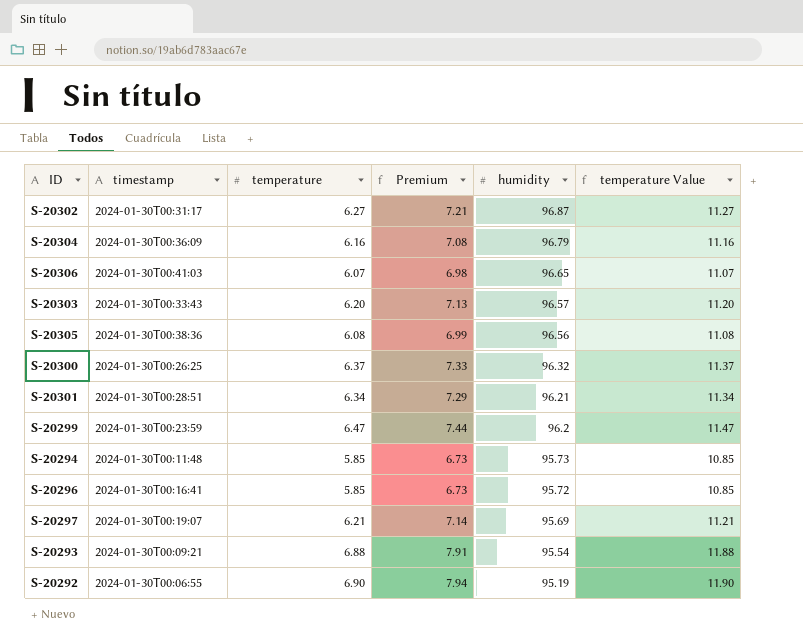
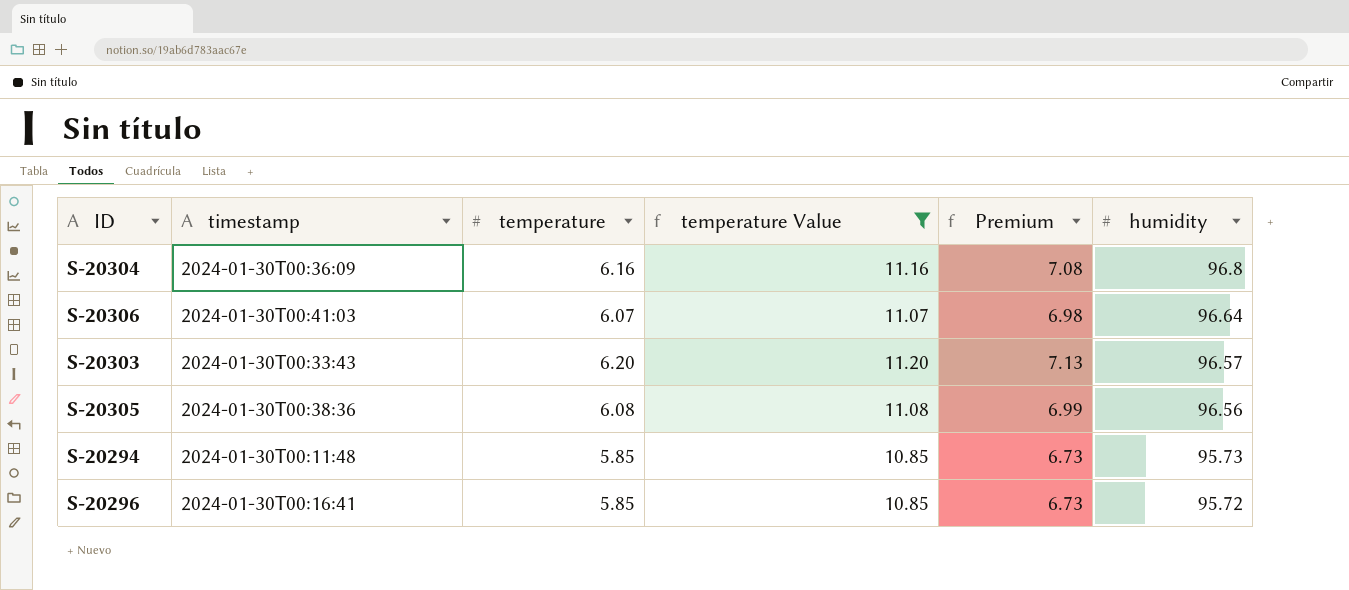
filter: none -> temperature Value <= 11.20
column temperature Value | position: 6 -> 4
S-20304 | humidity: 96.79 -> 96.8
S-20306 | humidity: 96.65 -> 96.64

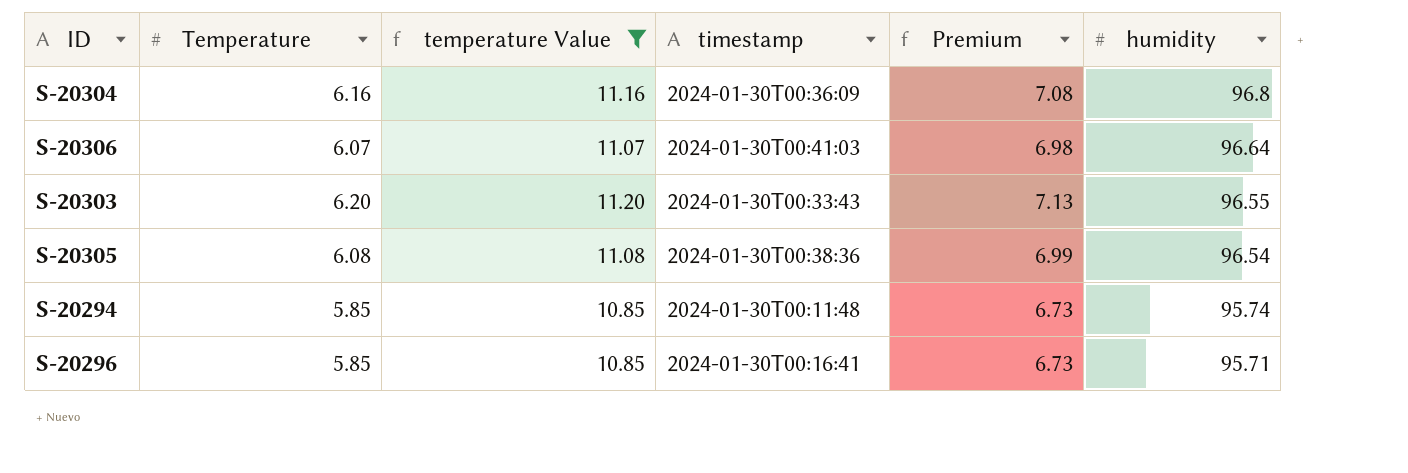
column name: temperature -> Temperature
column timestamp | position: 2 -> 4
S-20303 | humidity: 96.57 -> 96.55
S-20305 | humidity: 96.56 -> 96.54
S-20294 | humidity: 95.73 -> 95.74
S-20296 | humidity: 95.72 -> 95.71

